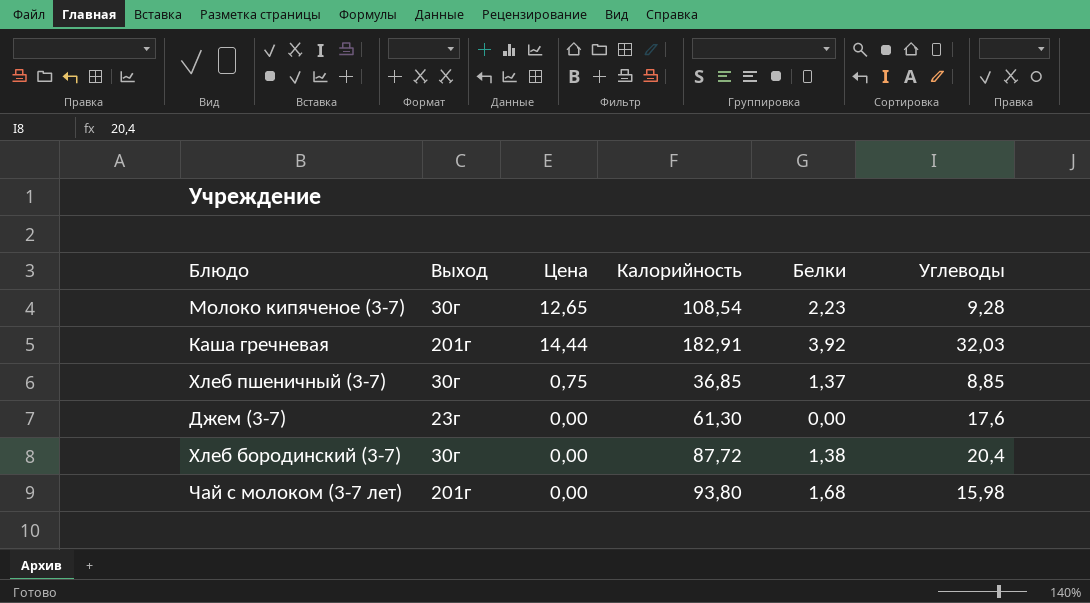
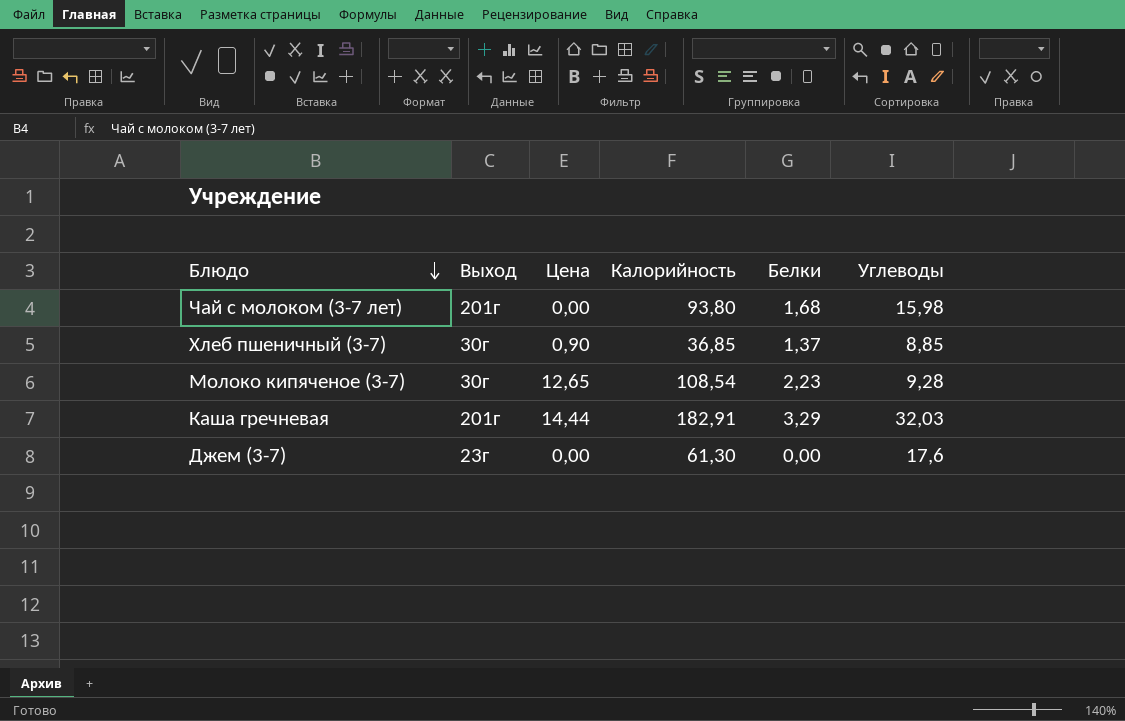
row order: none -> Блюдо descending
row Хлеб бородинский (3-7): 30г | 0,00 | 87,72 | 1,38 | 20,4 -> none
Хлеб пшеничный (3-7) | Цена: 0,75 -> 0,90
Каша гречневая | Белки: 3,92 -> 3,29

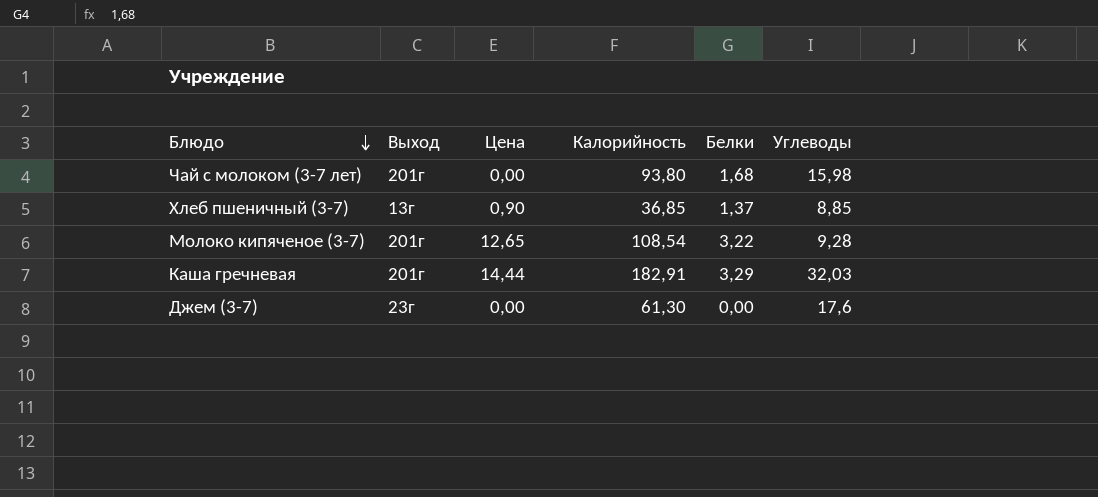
Хлеб пшеничный (3-7) | Выход: 30г -> 13г
Молоко кипяченое (3-7) | Выход: 30г -> 201г
Молоко кипяченое (3-7) | Белки: 2,23 -> 3,22

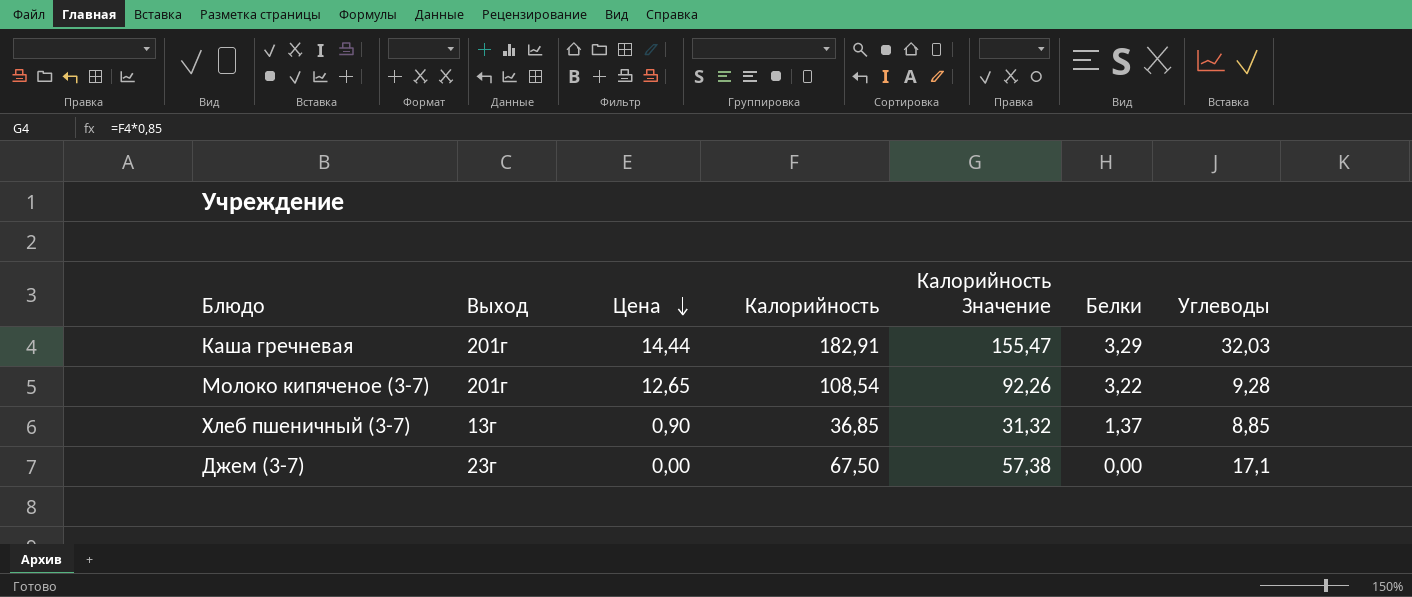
row order: Блюдо descending -> Цена descending
column Калорийность Значение | formula: none -> [Калорийность] * 0,85
row Чай с молоком (3-7 лет): 201г | 0,00 | 93,80 | 1,68 | 15,98 -> none
Джем (3-7) | Калорийность: 61,30 -> 67,50
Джем (3-7) | Углеводы: 17,6 -> 17,1

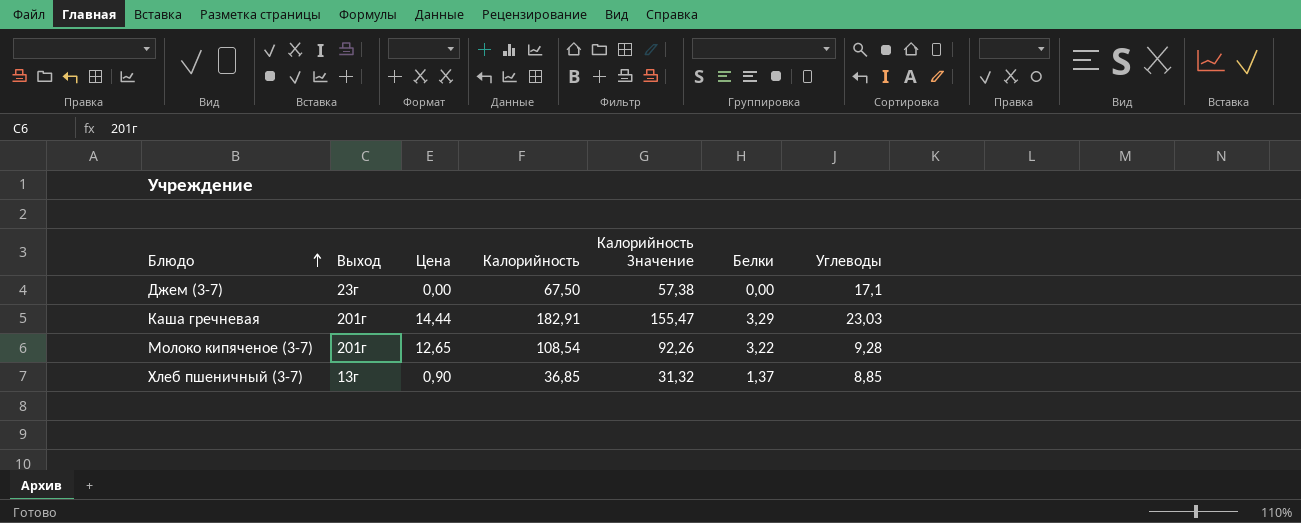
row order: Цена descending -> Блюдо ascending
Каша гречневая | Углеводы: 32,03 -> 23,03

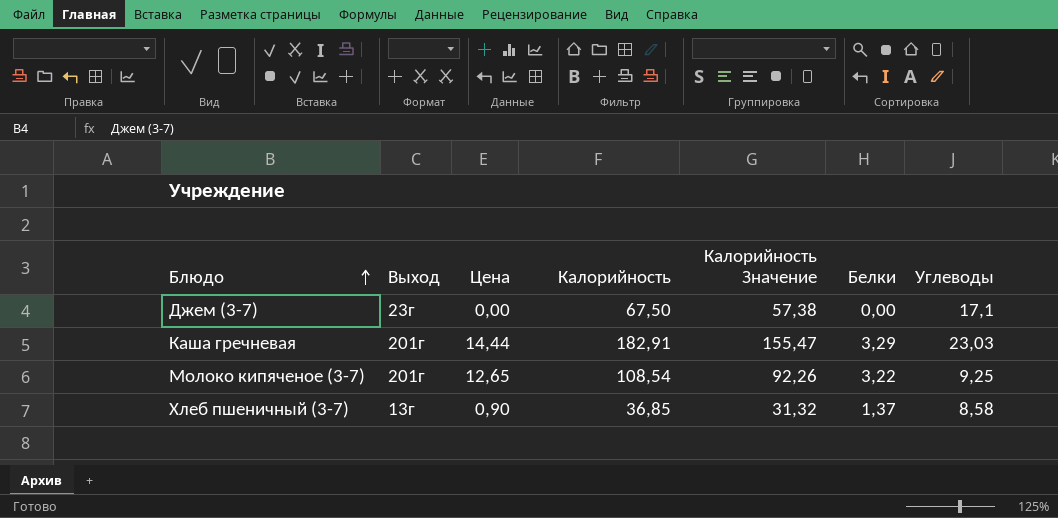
Молоко кипяченое (3-7) | Углеводы: 9,28 -> 9,25
Хлеб пшеничный (3-7) | Углеводы: 8,85 -> 8,58

